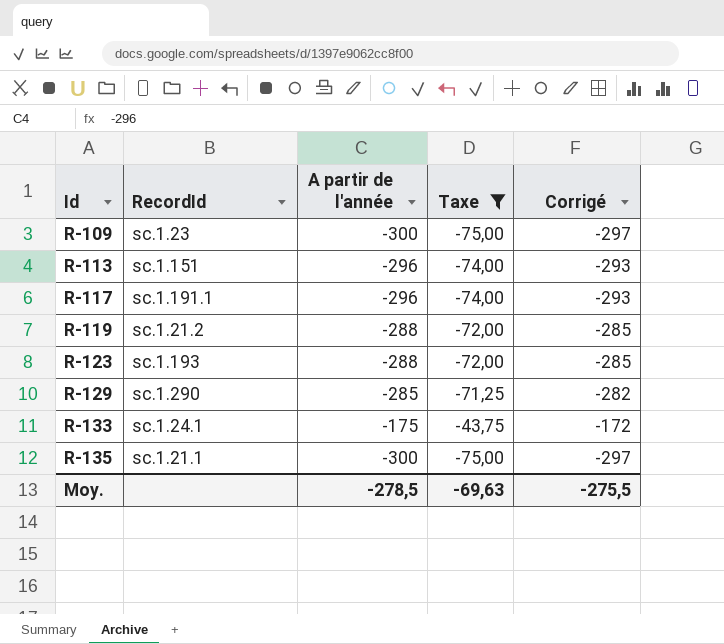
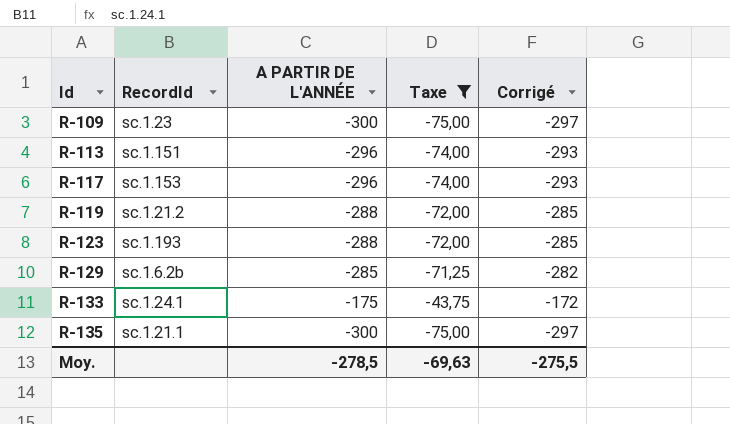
column name: A partir de l'année -> A PARTIR DE L'ANNÉE
R-117 | RecordId: sc.1.191.1 -> sc.1.153
R-129 | RecordId: sc.1.290 -> sc.1.6.2b

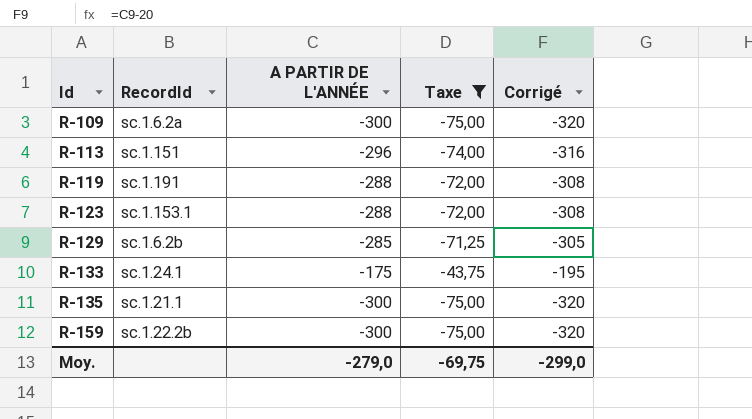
column Corrigé | formula: [A PARTIR DE L'ANNÉE] + 3 -> [A PARTIR DE L'ANNÉE] - 20
row R-117: sc.1.153 | -296 | -74,00 | -293 -> none
R-109 | RecordId: sc.1.23 -> sc.1.6.2a
R-119 | RecordId: sc.1.21.2 -> sc.1.191
R-123 | RecordId: sc.1.193 -> sc.1.153.1
row R-159: none -> sc.1.22.2b | -300 | -75,00 | -320
Moy. | A PARTIR DE L'ANNÉE: -278,5 -> -279,0
Moy. | Taxe: -69,63 -> -69,75
Moy. | Corrigé: -275,5 -> -299,0

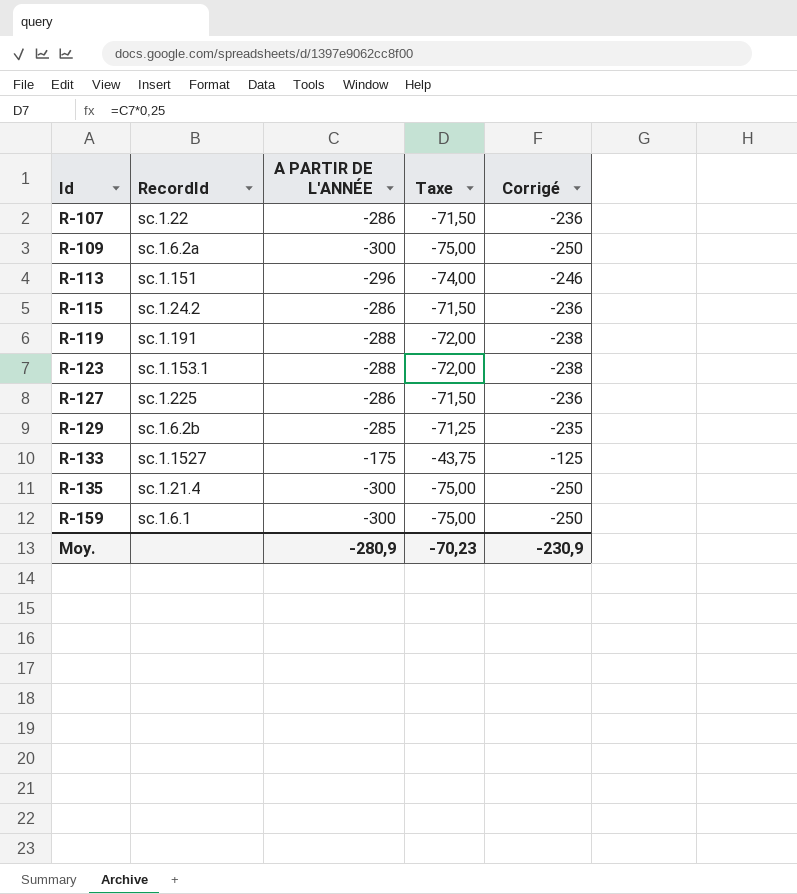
filter: Taxe != -71,50 -> none
column Corrigé | formula: [A PARTIR DE L'ANNÉE] - 20 -> [A PARTIR DE L'ANNÉE] + 50
R-133 | RecordId: sc.1.24.1 -> sc.1.1527
R-135 | RecordId: sc.1.21.1 -> sc.1.21.4
R-159 | RecordId: sc.1.22.2b -> sc.1.6.1
Moy. | A PARTIR DE L'ANNÉE: -279,0 -> -280,9
Moy. | Taxe: -69,75 -> -70,23
Moy. | Corrigé: -299,0 -> -230,9

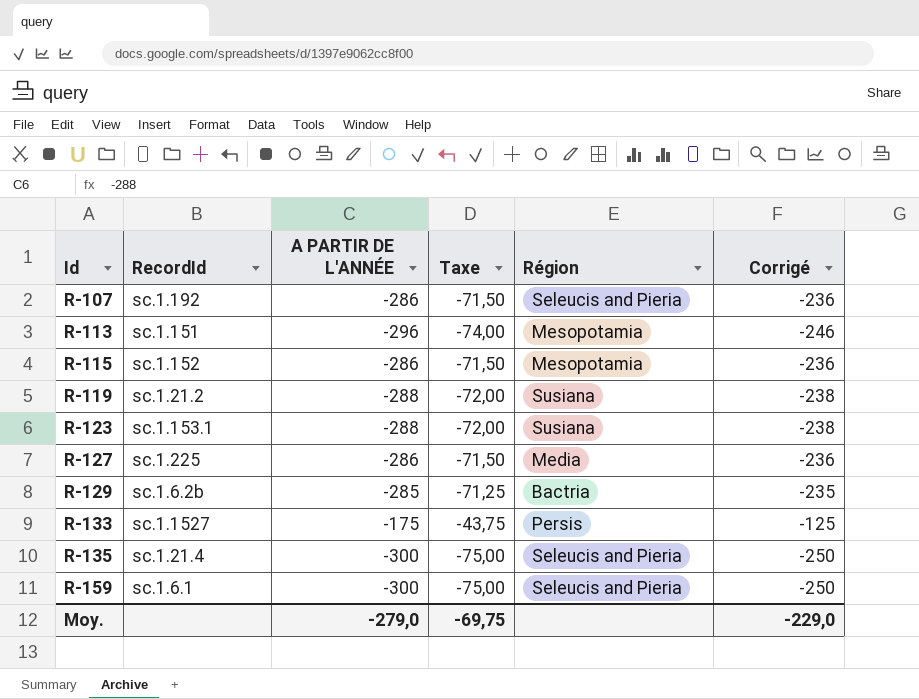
column Région | position: none -> 5
row R-109: sc.1.6.2a | -300 | -75,00 | -250 -> none
R-107 | RecordId: sc.1.22 -> sc.1.192
R-115 | RecordId: sc.1.24.2 -> sc.1.152
R-119 | RecordId: sc.1.191 -> sc.1.21.2
Moy. | A PARTIR DE L'ANNÉE: -280,9 -> -279,0
Moy. | Taxe: -70,23 -> -69,75
Moy. | Corrigé: -230,9 -> -229,0

